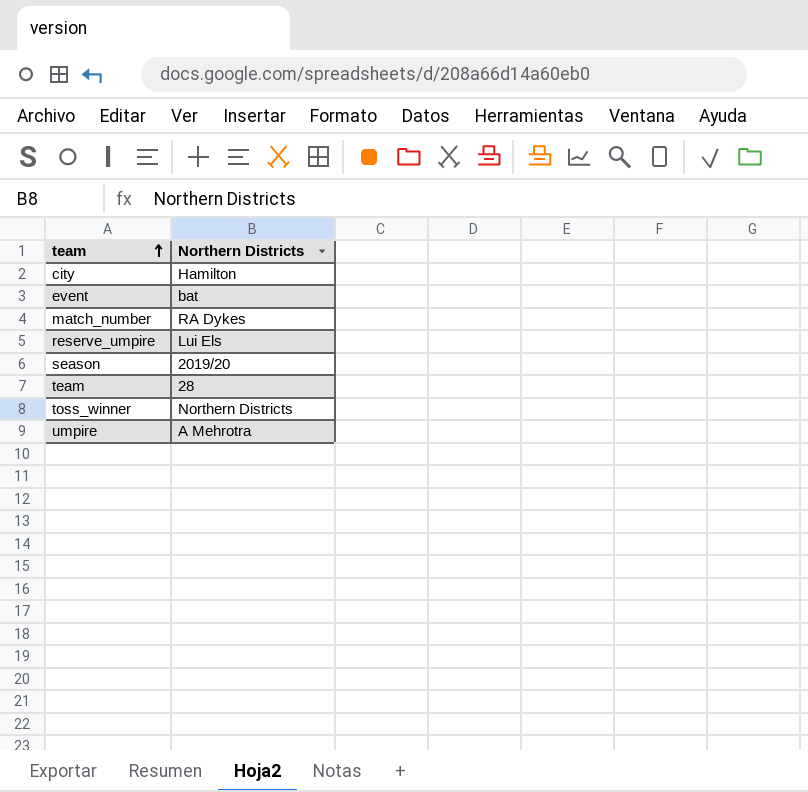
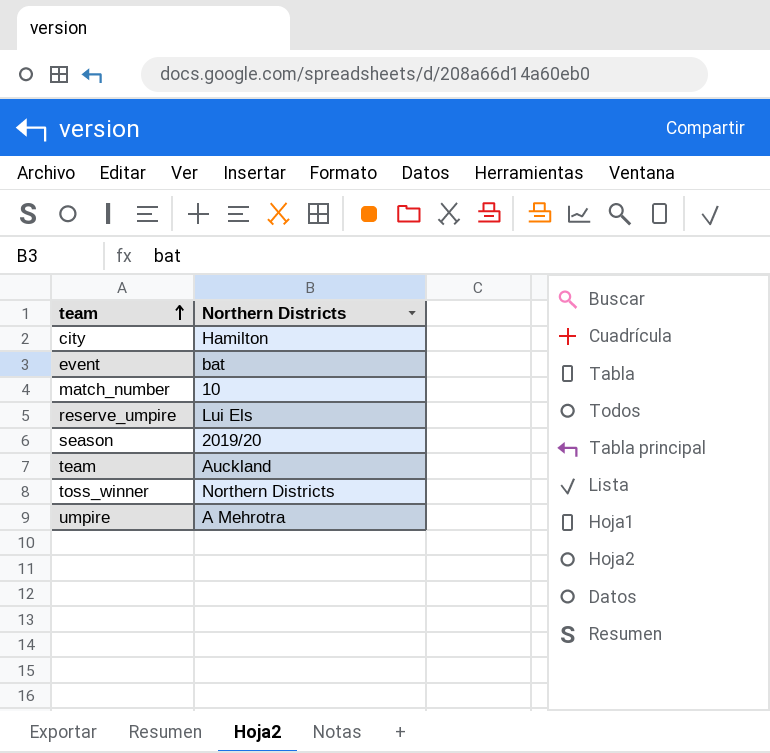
match_number | Northern Districts: RA Dykes -> 10
team | Northern Districts: 28 -> Auckland

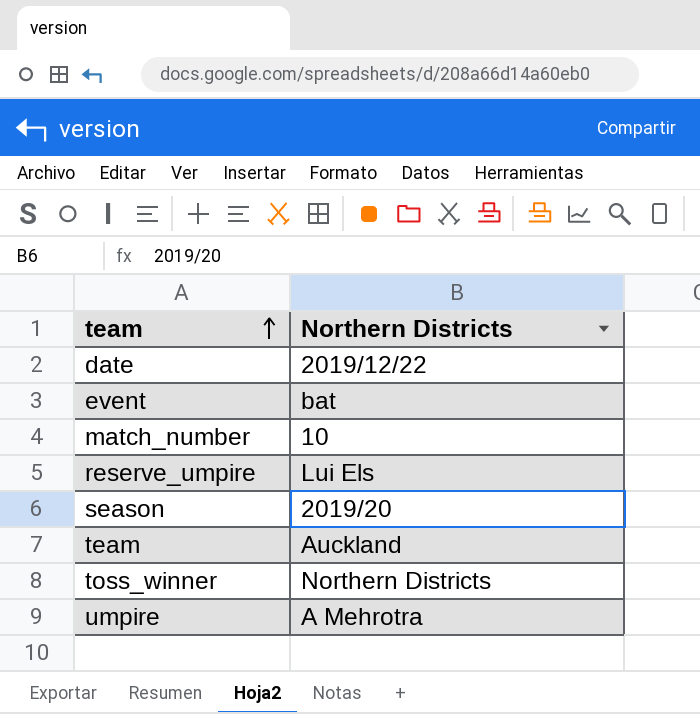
row city: Hamilton -> none
row date: none -> 2019/12/22

